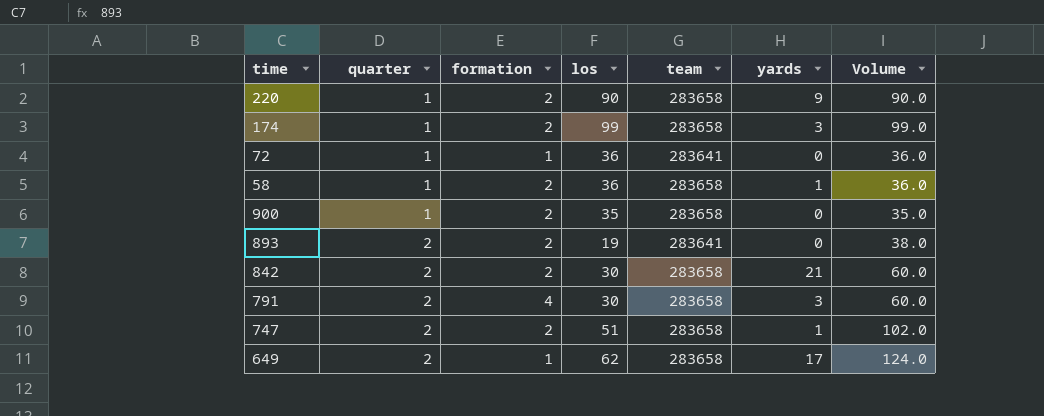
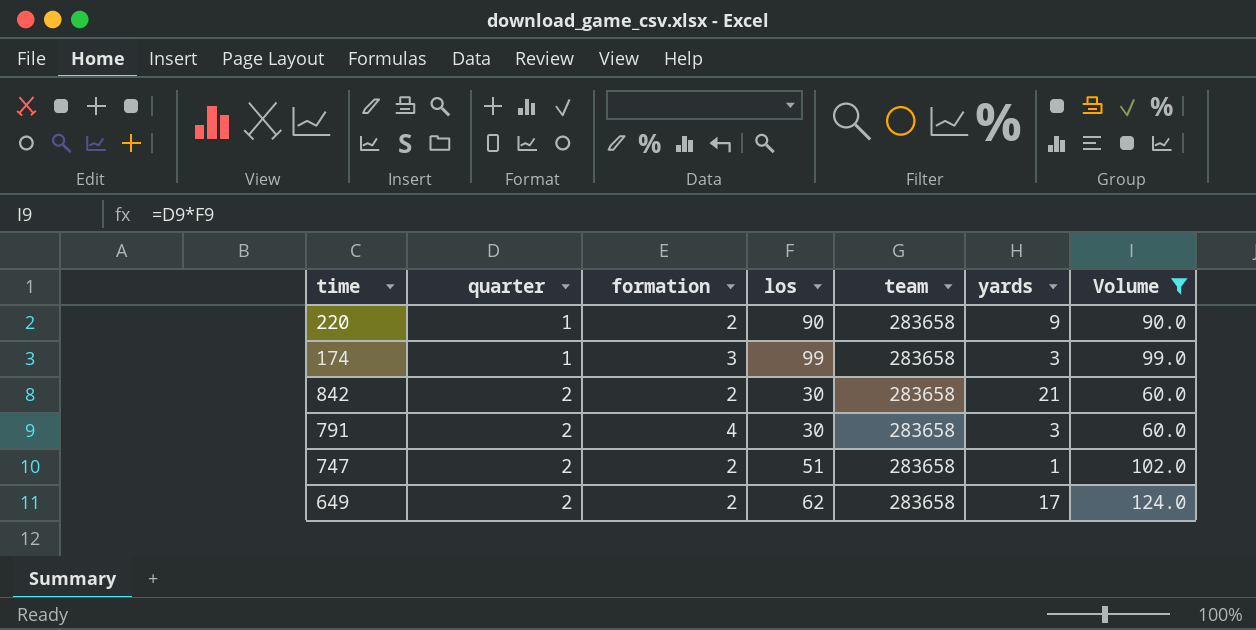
filter: none -> Volume >= 60.0
174 | formation: 2 -> 3
649 | formation: 1 -> 2

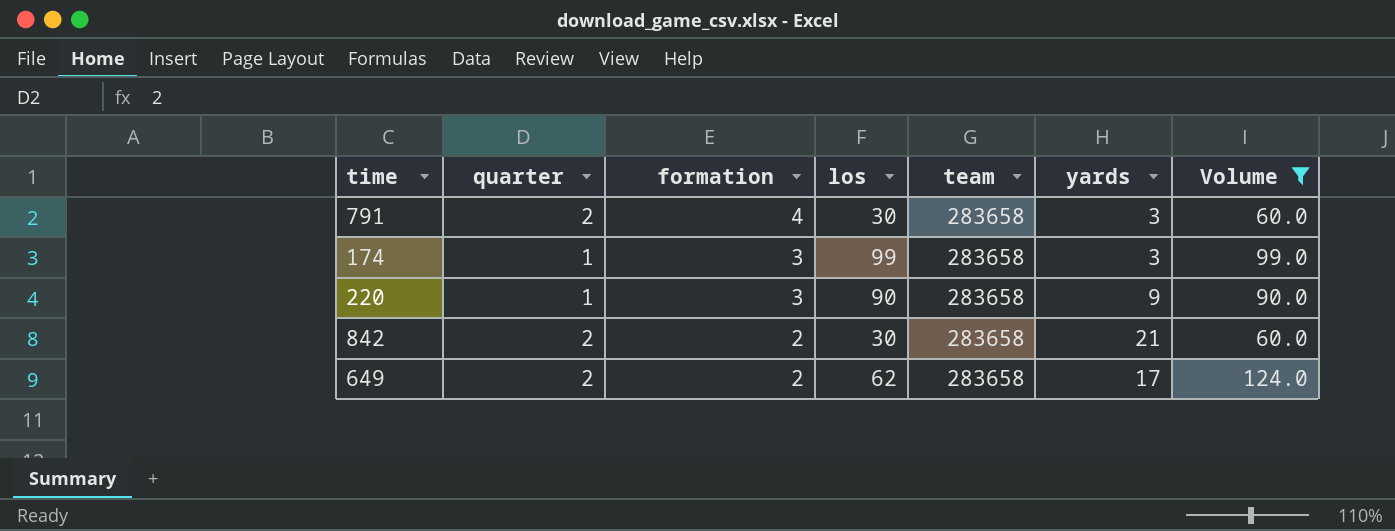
row order: quarter ascending -> formation descending
row 747: 2 | 2 | 51 | 283658 | 1 | 102.0 -> none
220 | formation: 2 -> 3

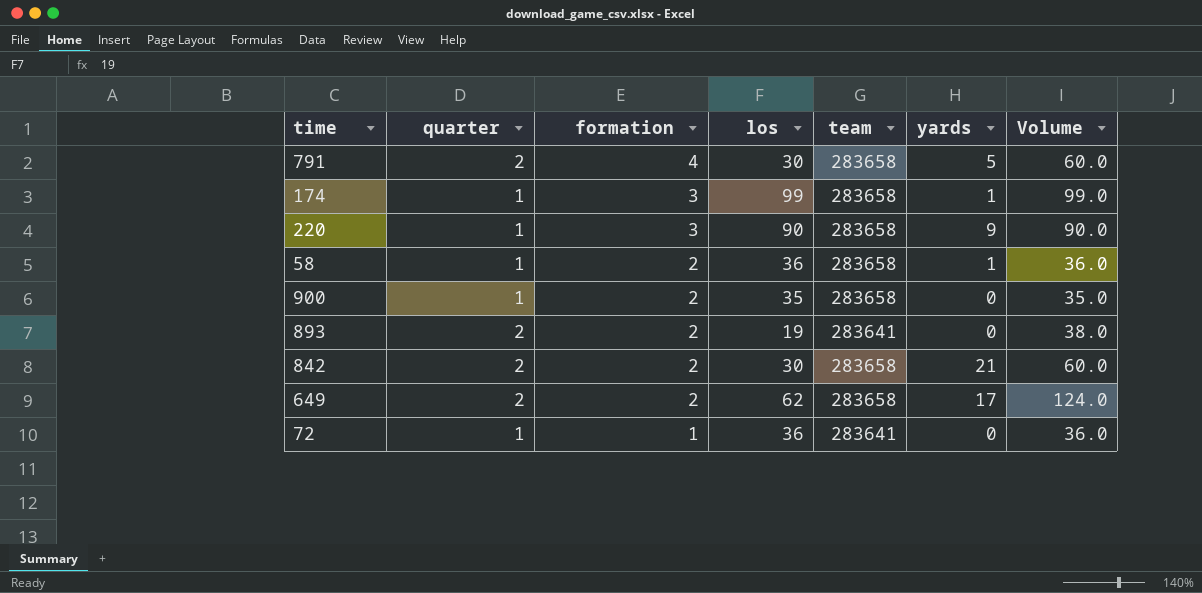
filter: Volume >= 60.0 -> none
791 | yards: 3 -> 5
174 | yards: 3 -> 1

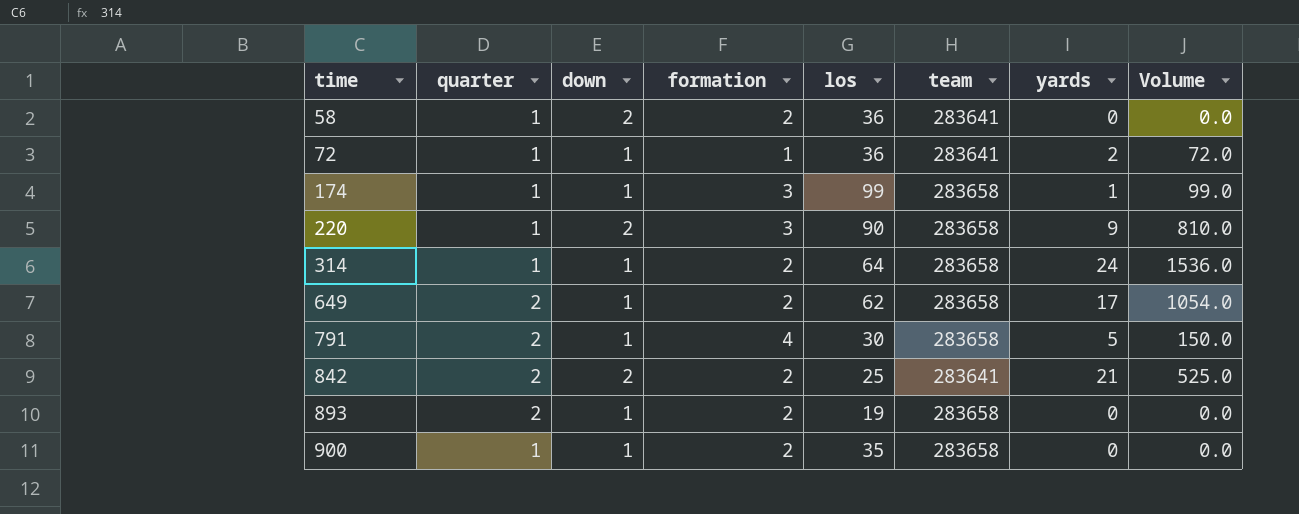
row order: formation descending -> time ascending
column down | position: none -> 3
column Volume | formula: [quarter] * [los] -> [los] * [yards]
58 | team: 283658 -> 283641
58 | yards: 1 -> 0
72 | yards: 0 -> 2
row 314: none -> 1 | 1 | 2 | 64 | 283658 | 24 | 1536.0
842 | los: 30 -> 25
842 | team: 283658 -> 283641
893 | team: 283641 -> 283658

